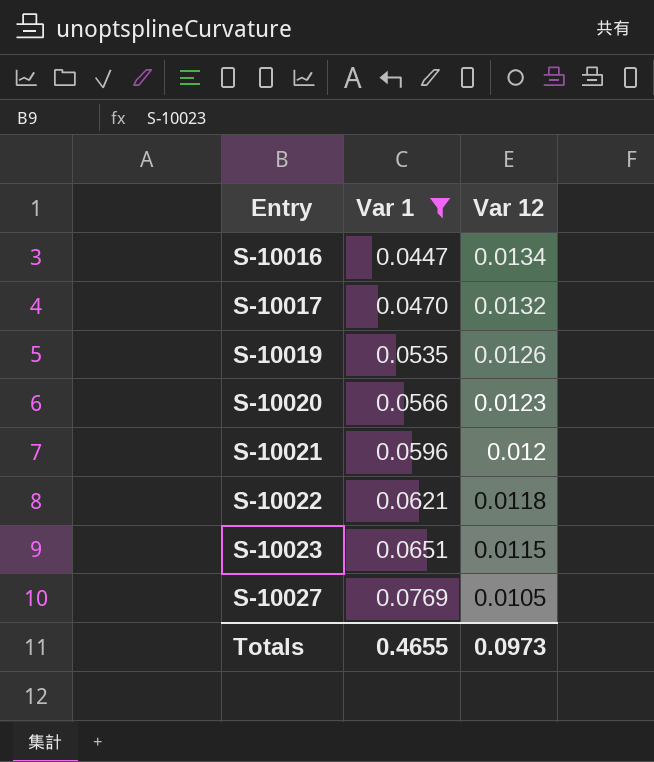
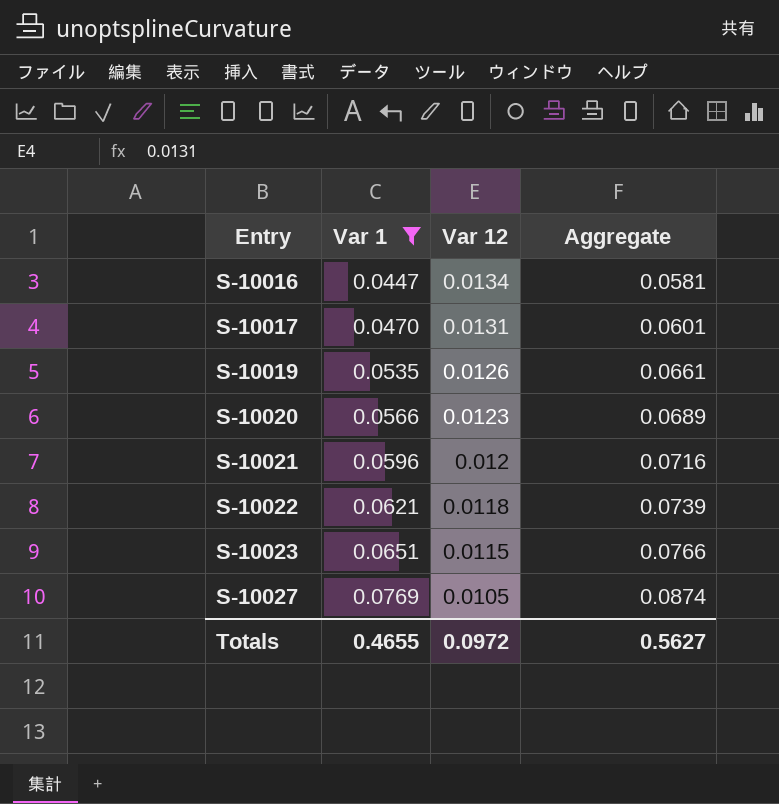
column Aggregate | formula: none -> [Var 1] + [Var 12]
S-10017 | Var 12: 0.0132 -> 0.0131
Totals | Var 12: 0.0973 -> 0.0972

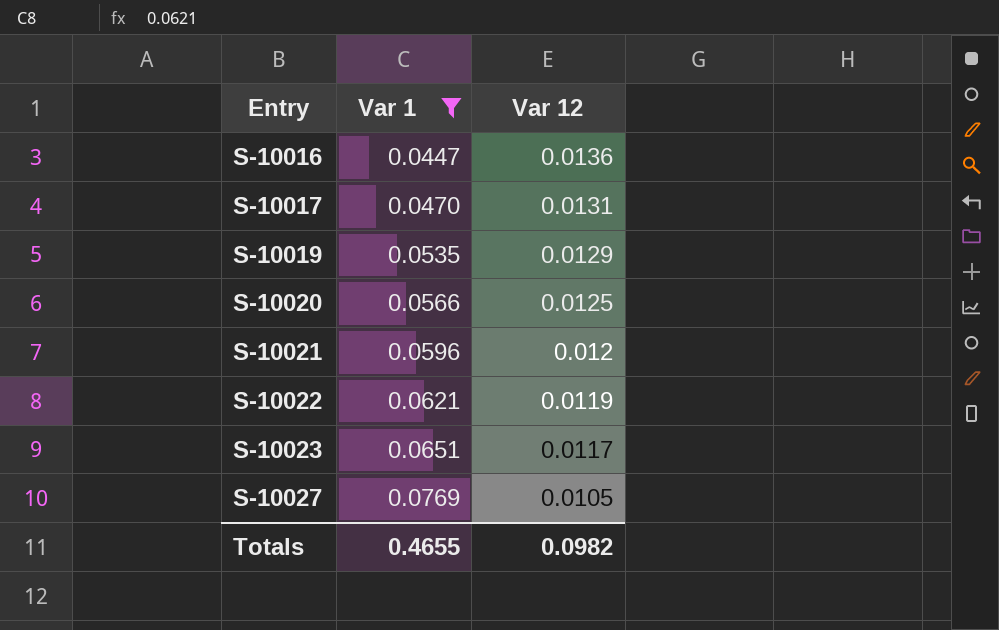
column Aggregate | formula: [Var 1] + [Var 12] -> none
S-10016 | Var 12: 0.0134 -> 0.0136
S-10019 | Var 12: 0.0126 -> 0.0129
S-10020 | Var 12: 0.0123 -> 0.0125
S-10022 | Var 12: 0.0118 -> 0.0119
S-10023 | Var 12: 0.0115 -> 0.0117
Totals | Var 12: 0.0972 -> 0.0982

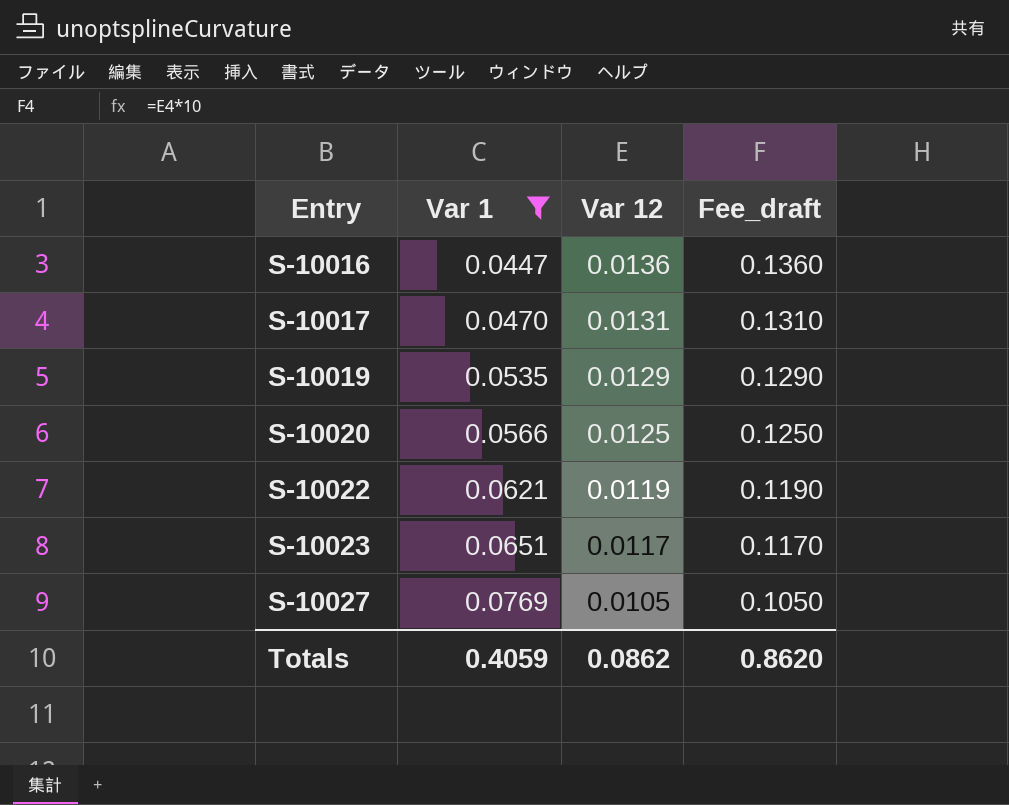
column Fee_draft | formula: none -> [Var 12] * 10
row S-10021: 0.0596 | 0.012 -> none
Totals | Var 1: 0.4655 -> 0.4059
Totals | Var 12: 0.0982 -> 0.0862

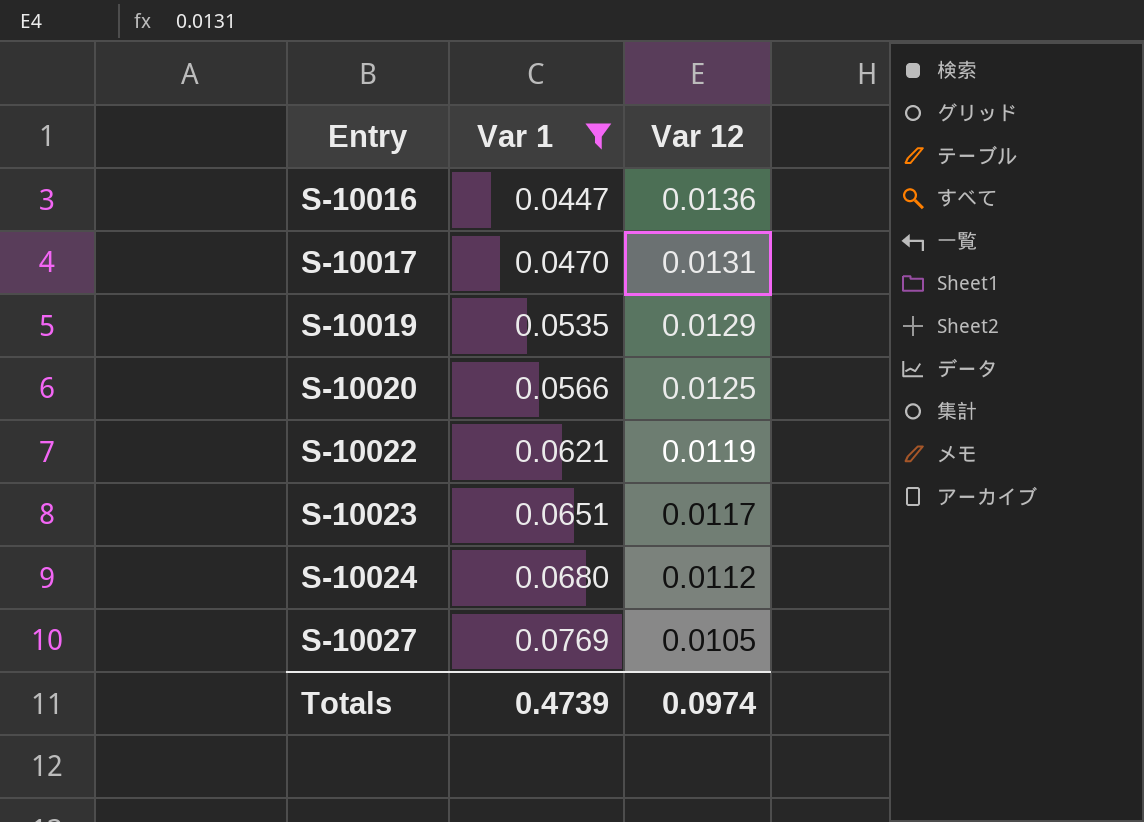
column Fee_draft | formula: [Var 12] * 10 -> none
row S-10024: none -> 0.0680 | 0.0112
Totals | Var 1: 0.4059 -> 0.4739
Totals | Var 12: 0.0862 -> 0.0974

